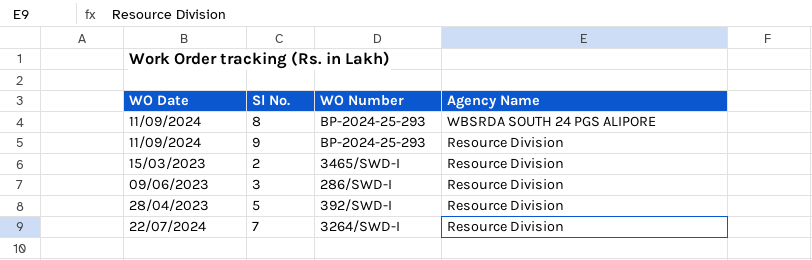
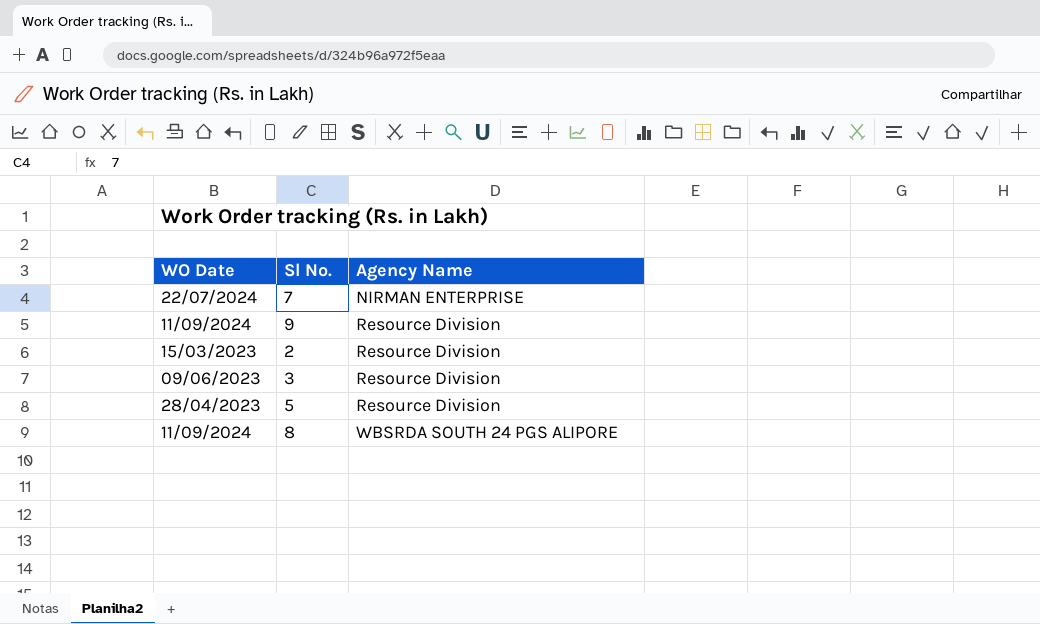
row order: Agency Name descending -> Agency Name ascending
column WO Number | position: 3 -> none
7 | Agency Name: Resource Division -> NIRMAN ENTERPRISE

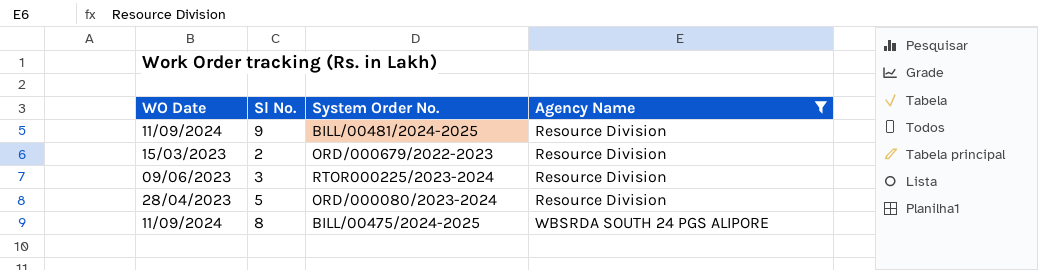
filter: none -> Agency Name != NIRMAN ENTERPRISE
column System Order No. | position: none -> 3

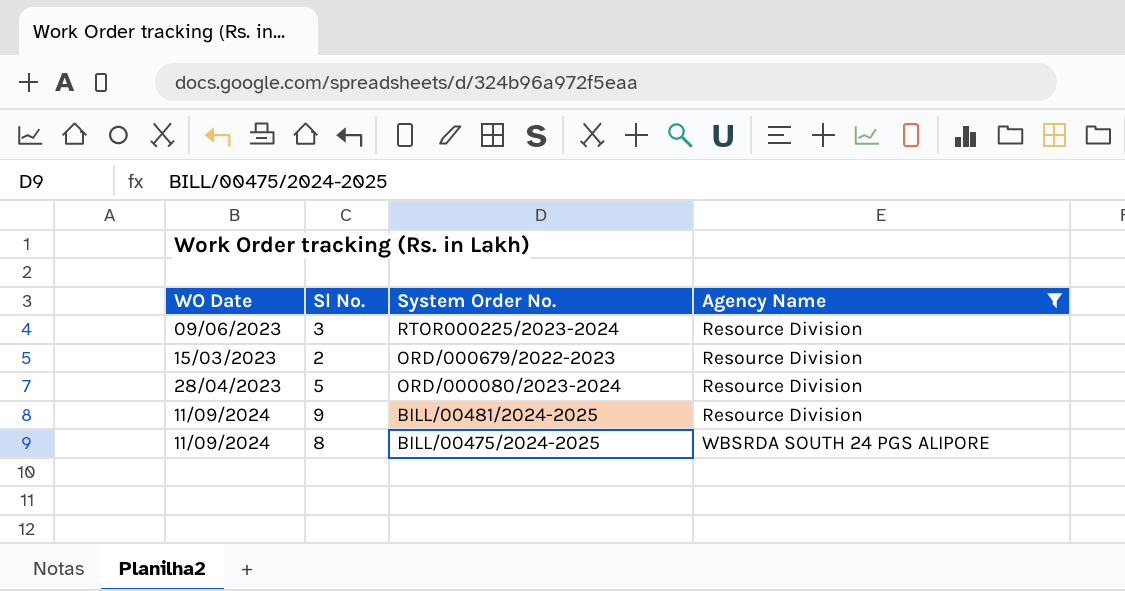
row order: Agency Name ascending -> System Order No. descending

